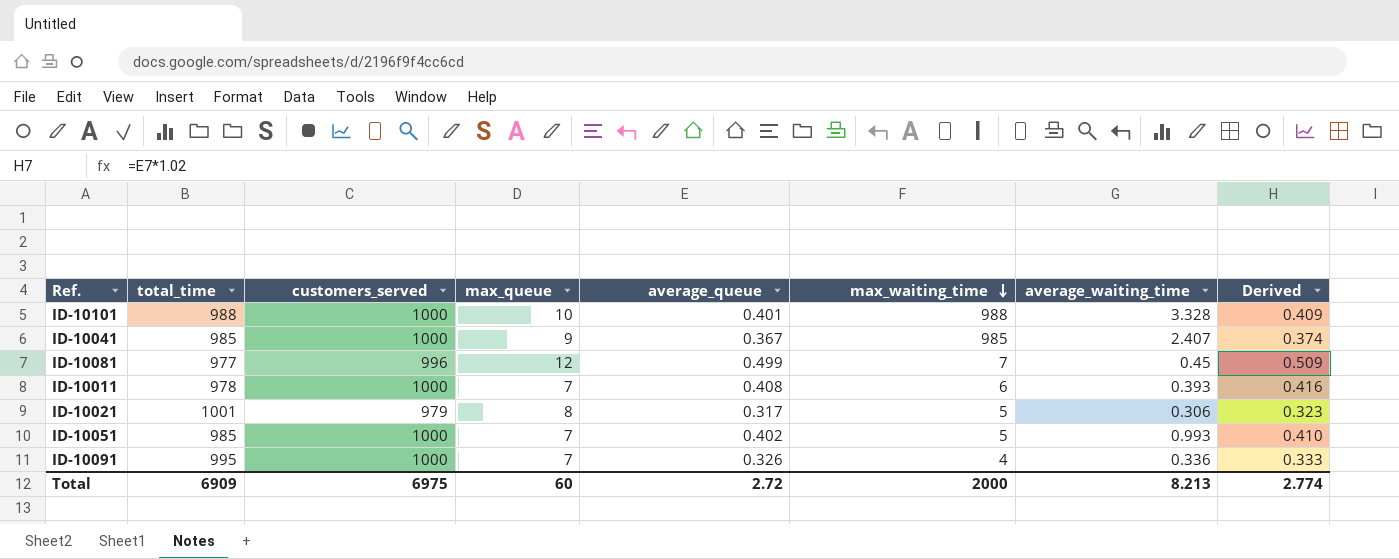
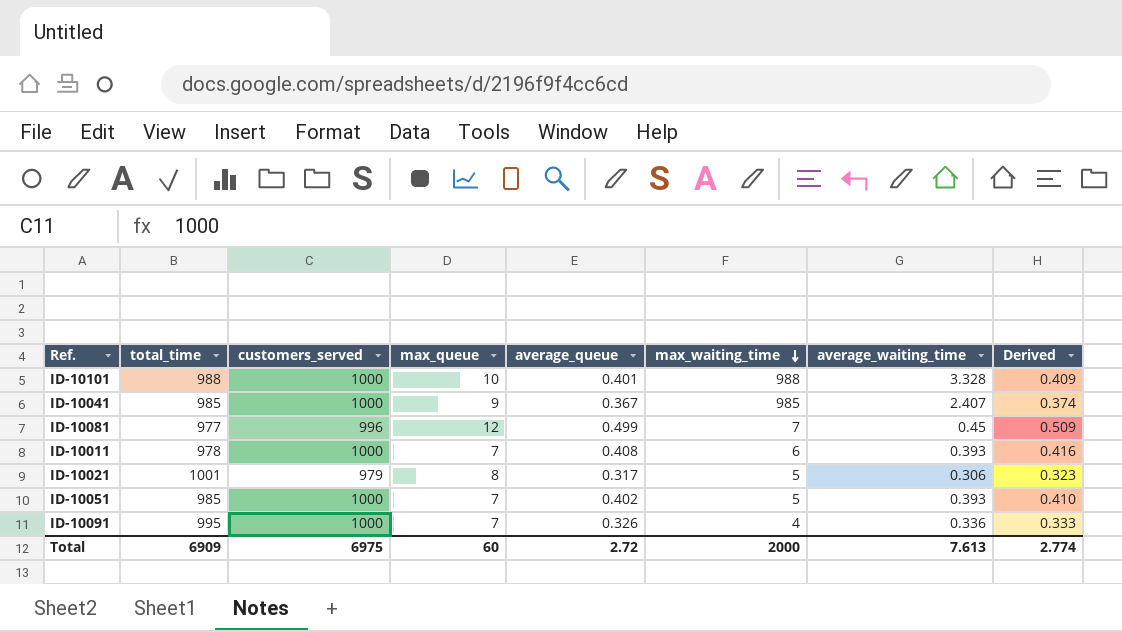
ID-10051 | average_waiting_time: 0.993 -> 0.393
Total | average_waiting_time: 8.213 -> 7.613

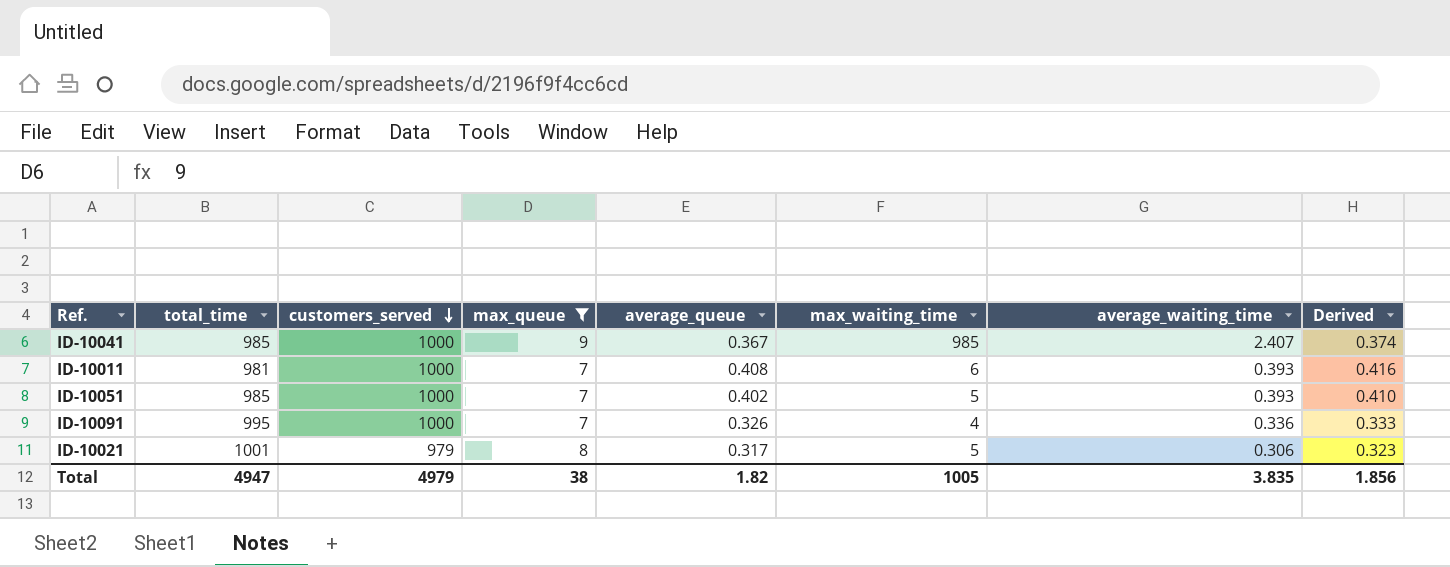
filter: none -> max_queue <= 9
row order: max_waiting_time descending -> customers_served descending
ID-10011 | total_time: 978 -> 981
Total | total_time: 6909 -> 4947
Total | customers_served: 6975 -> 4979
Total | max_queue: 60 -> 38
Total | average_queue: 2.72 -> 1.82
Total | max_waiting_time: 2000 -> 1005
Total | average_waiting_time: 7.613 -> 3.835
Total | Derived: 2.774 -> 1.856

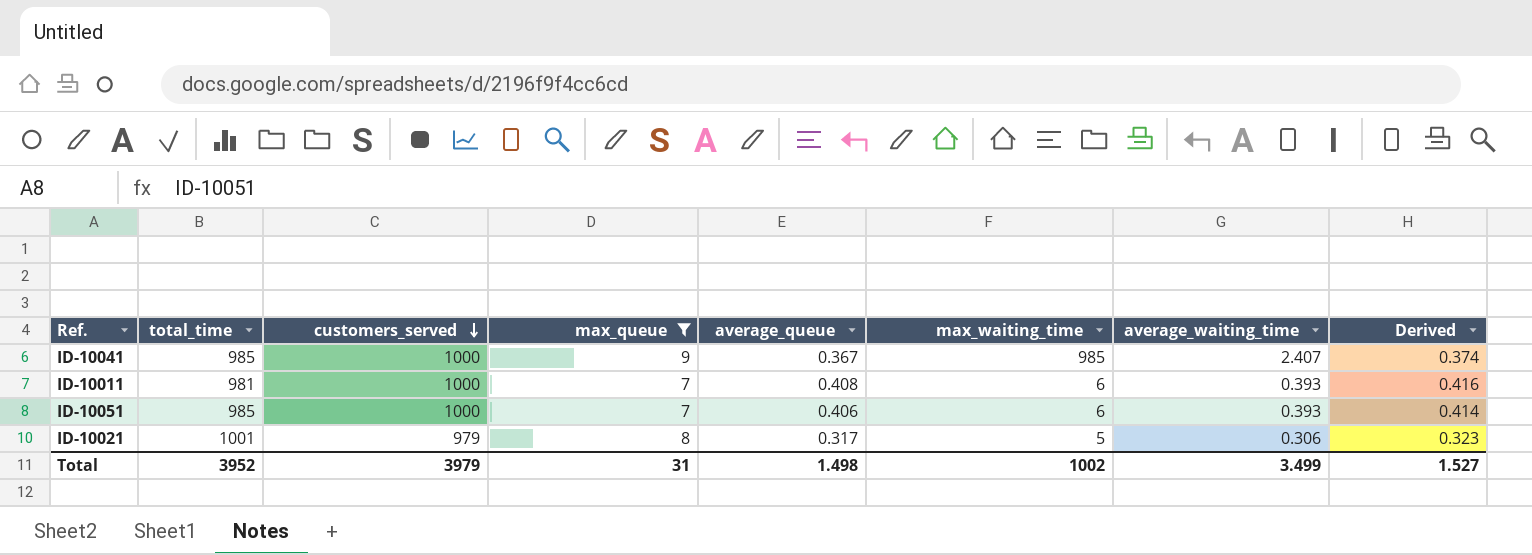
row ID-10091: 995 | 1000 | 7 | 0.326 | 4 | 0.336 | 0.333 -> none
ID-10051 | average_queue: 0.402 -> 0.406
ID-10051 | max_waiting_time: 5 -> 6
ID-10051 | Derived: 0.410 -> 0.414
Total | total_time: 4947 -> 3952
Total | customers_served: 4979 -> 3979
Total | max_queue: 38 -> 31
Total | average_queue: 1.82 -> 1.498
Total | max_waiting_time: 1005 -> 1002
Total | average_waiting_time: 3.835 -> 3.499
Total | Derived: 1.856 -> 1.527

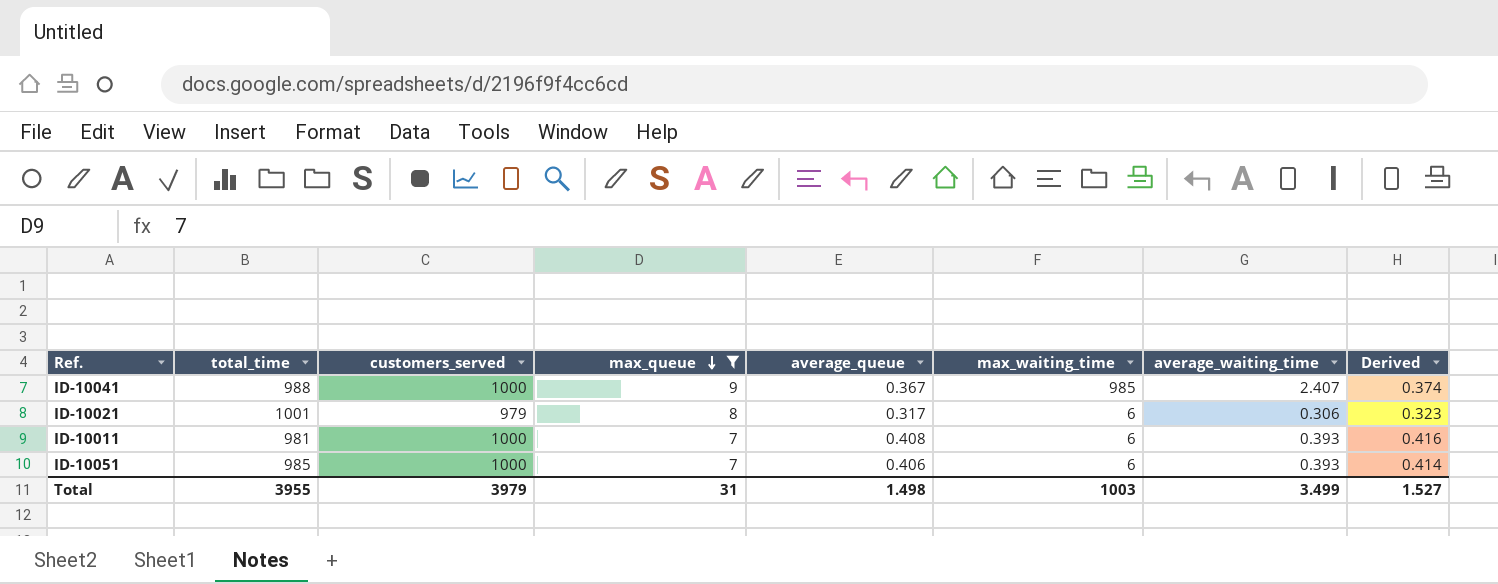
row order: customers_served descending -> max_queue descending
ID-10041 | total_time: 985 -> 988
ID-10021 | max_waiting_time: 5 -> 6
Total | total_time: 3952 -> 3955
Total | max_waiting_time: 1002 -> 1003

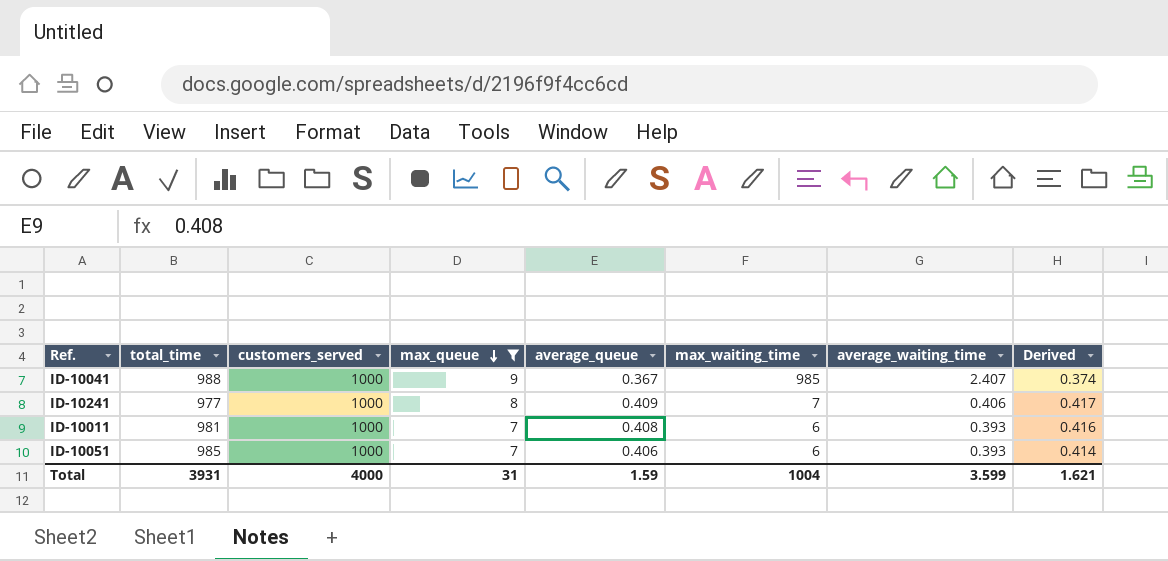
row ID-10021: 1001 | 979 | 8 | 0.317 | 6 | 0.306 | 0.323 -> none
row ID-10241: none -> 977 | 1000 | 8 | 0.409 | 7 | 0.406 | 0.417
Total | total_time: 3955 -> 3931
Total | customers_served: 3979 -> 4000
Total | average_queue: 1.498 -> 1.59
Total | max_waiting_time: 1003 -> 1004
Total | average_waiting_time: 3.499 -> 3.599
Total | Derived: 1.527 -> 1.621

